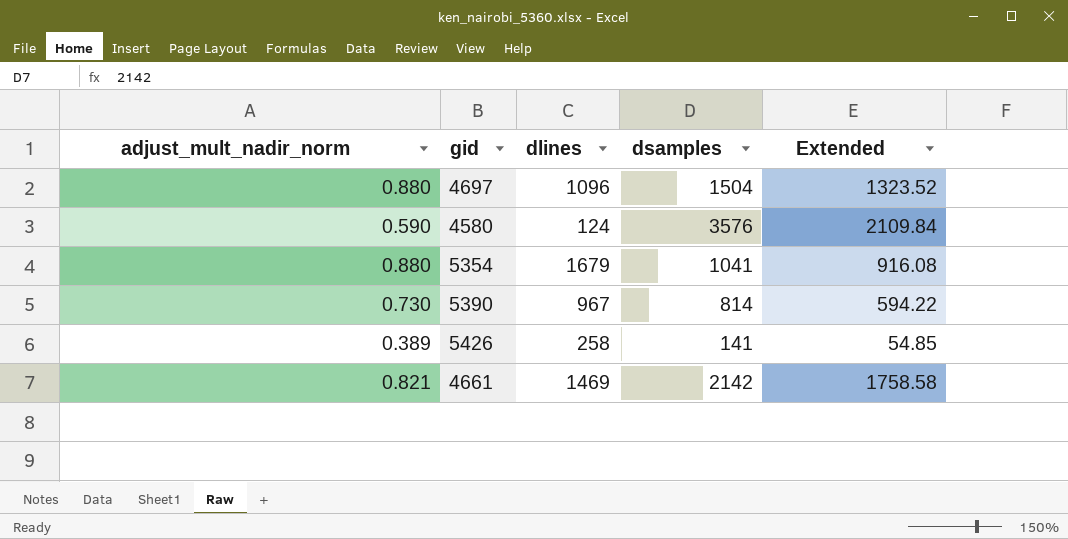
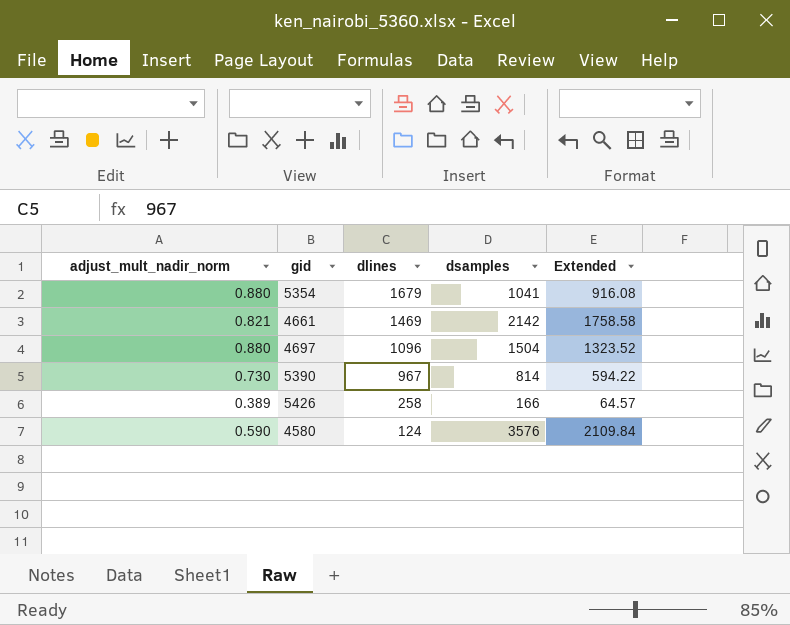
row order: none -> dlines descending
5426 | dsamples: 141 -> 166
5426 | Extended: 54.85 -> 64.57

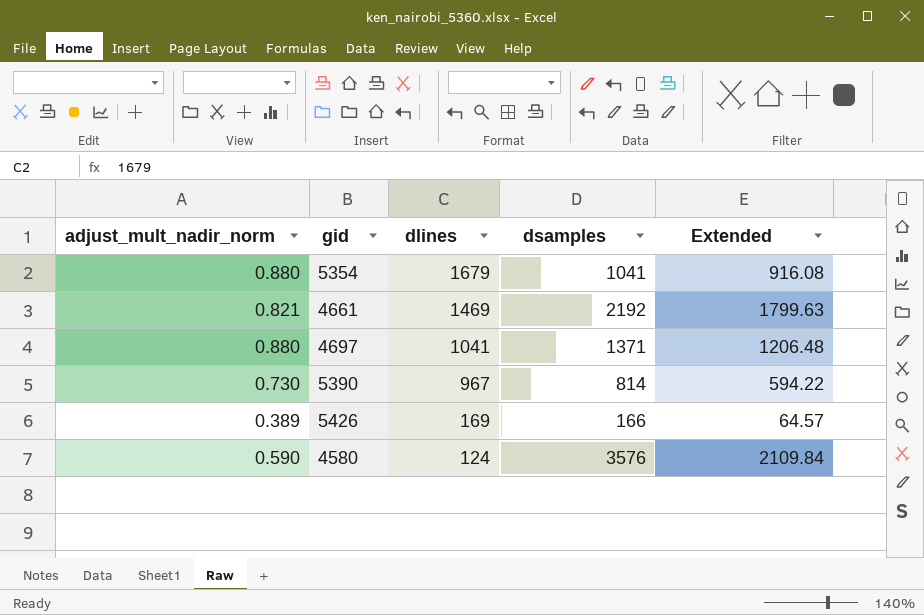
4661 | dsamples: 2142 -> 2192
4661 | Extended: 1758.58 -> 1799.63
4697 | dlines: 1096 -> 1041
4697 | dsamples: 1504 -> 1371
4697 | Extended: 1323.52 -> 1206.48
5426 | dlines: 258 -> 169

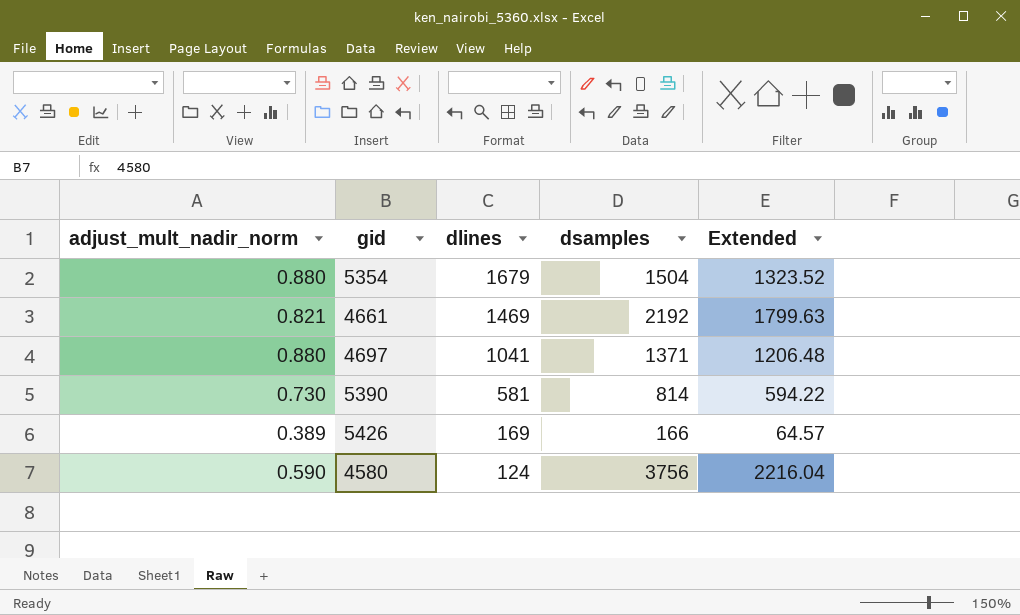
5354 | dsamples: 1041 -> 1504
5354 | Extended: 916.08 -> 1323.52
5390 | dlines: 967 -> 581
4580 | dsamples: 3576 -> 3756
4580 | Extended: 2109.84 -> 2216.04

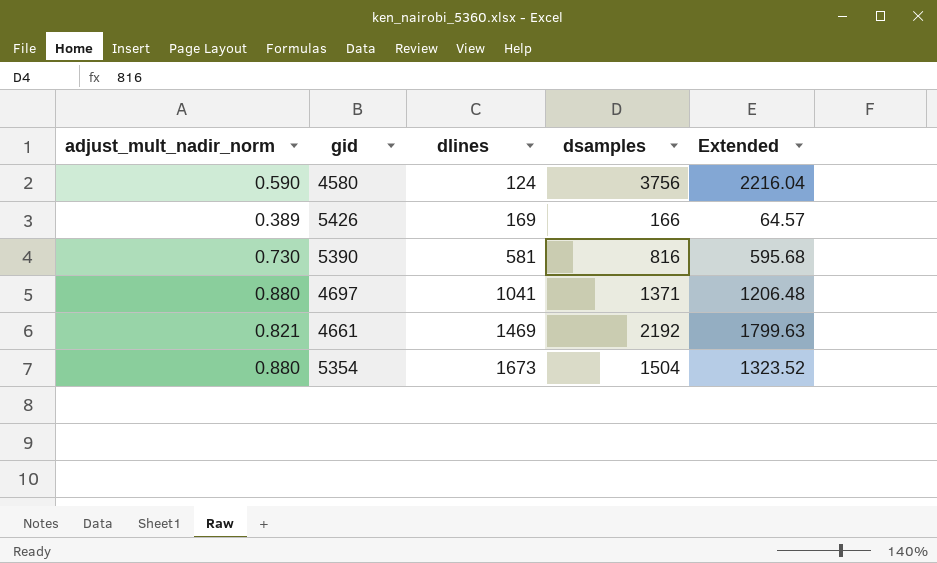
row order: dlines descending -> dlines ascending
5390 | dsamples: 814 -> 816
5390 | Extended: 594.22 -> 595.68
5354 | dlines: 1679 -> 1673

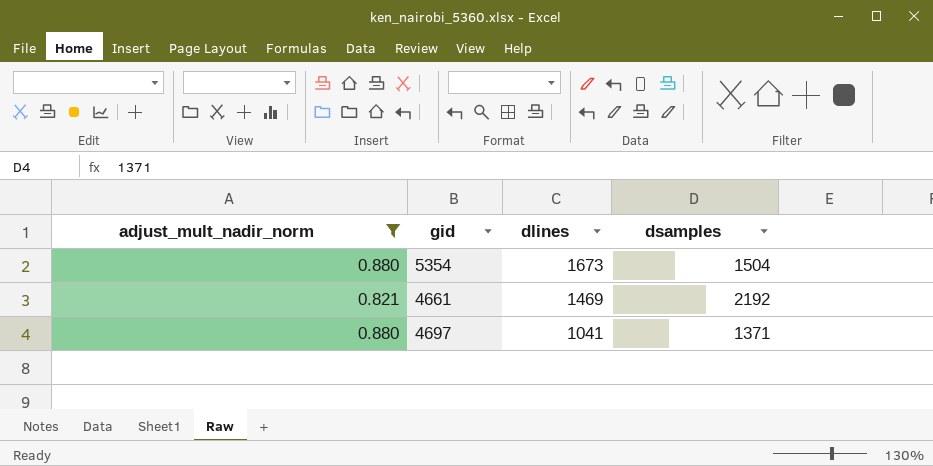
filter: none -> adjust_mult_nadir_norm >= 0.821
row order: dlines ascending -> dlines descending
column Extended | formula: [adjust_mult_nadir_norm] * [dsamples] -> none

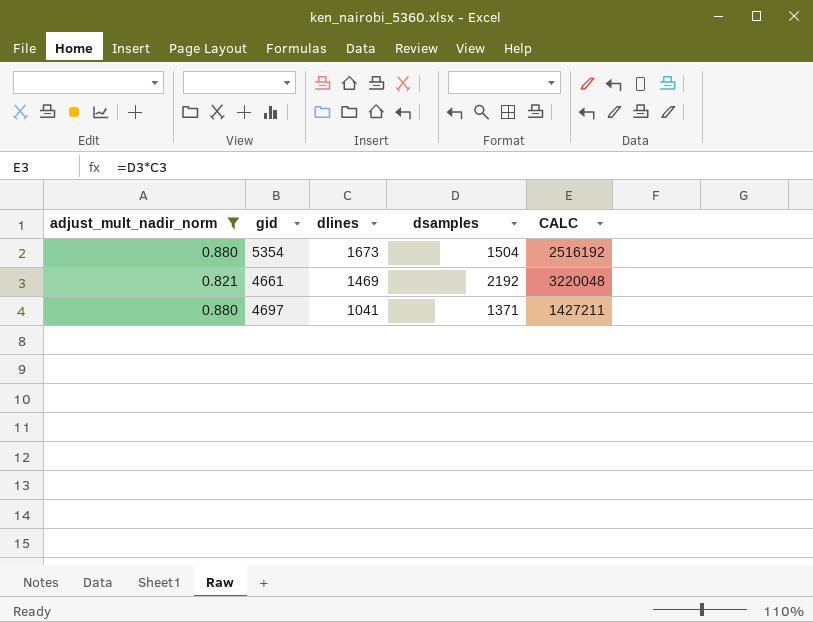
column CALC | formula: none -> [dlines] * [dsamples]

